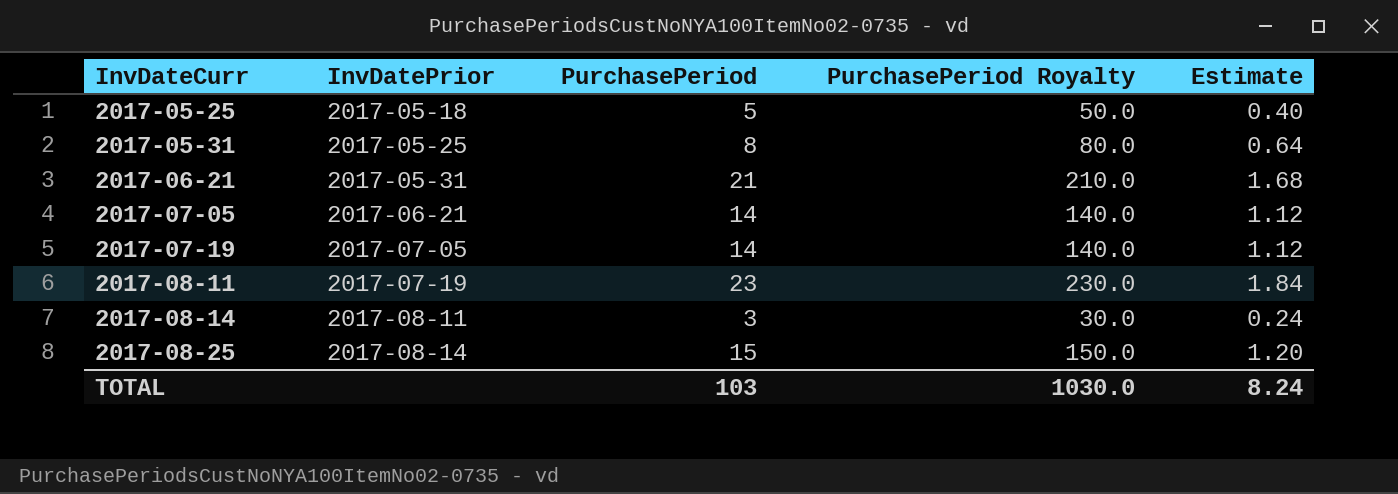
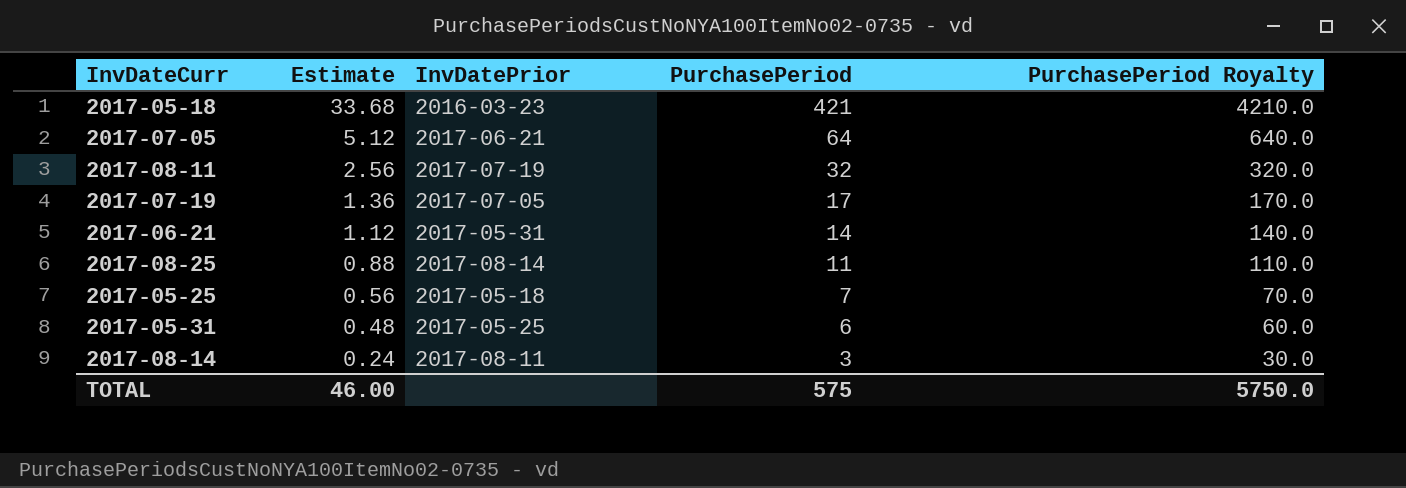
row order: InvDateCurr ascending -> Estimate descending
column Estimate | position: 5 -> 2
row 2017-05-18: none -> 33.68 | 2016-03-23 | 421 | 4210.0
2017-07-05 | Estimate: 1.12 -> 5.12
2017-07-05 | PurchasePeriod: 14 -> 64
2017-07-05 | PurchasePeriod Royalty: 140.0 -> 640.0
2017-08-11 | Estimate: 1.84 -> 2.56
2017-08-11 | PurchasePeriod: 23 -> 32
2017-08-11 | PurchasePeriod Royalty: 230.0 -> 320.0
2017-07-19 | Estimate: 1.12 -> 1.36
2017-07-19 | PurchasePeriod: 14 -> 17
2017-07-19 | PurchasePeriod Royalty: 140.0 -> 170.0
2017-06-21 | Estimate: 1.68 -> 1.12
2017-06-21 | PurchasePeriod: 21 -> 14
2017-06-21 | PurchasePeriod Royalty: 210.0 -> 140.0
2017-08-25 | Estimate: 1.20 -> 0.88
2017-08-25 | PurchasePeriod: 15 -> 11
2017-08-25 | PurchasePeriod Royalty: 150.0 -> 110.0
2017-05-25 | Estimate: 0.40 -> 0.56
2017-05-25 | PurchasePeriod: 5 -> 7
2017-05-25 | PurchasePeriod Royalty: 50.0 -> 70.0
2017-05-31 | Estimate: 0.64 -> 0.48
2017-05-31 | PurchasePeriod: 8 -> 6
2017-05-31 | PurchasePeriod Royalty: 80.0 -> 60.0
TOTAL | Estimate: 8.24 -> 46.00
TOTAL | PurchasePeriod: 103 -> 575
TOTAL | PurchasePeriod Royalty: 1030.0 -> 5750.0

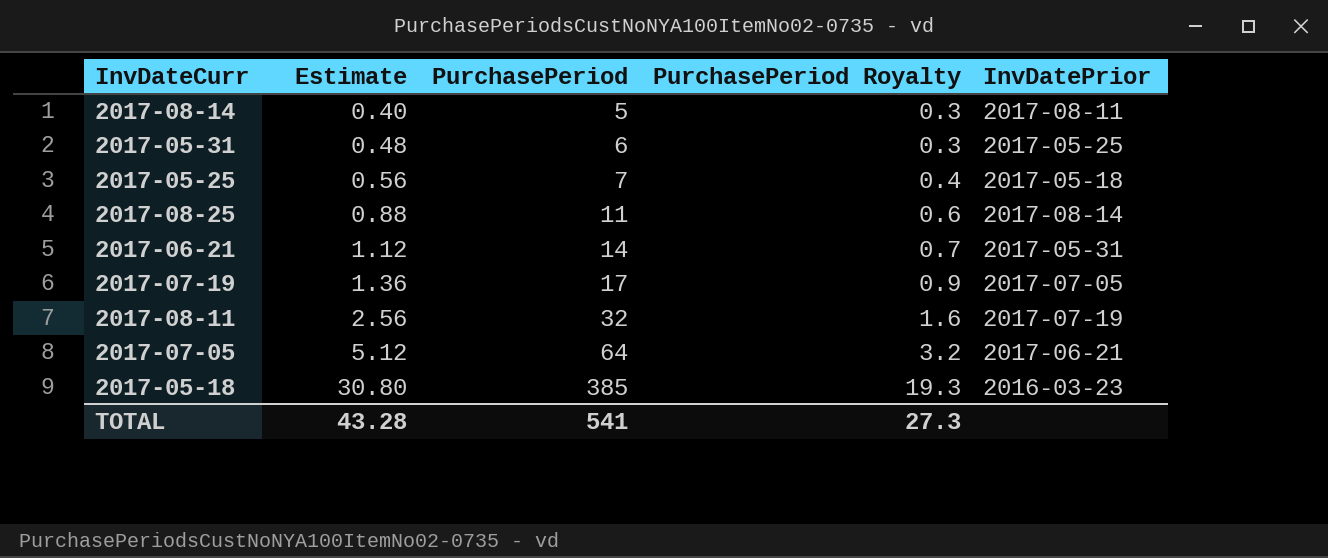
row order: Estimate descending -> Estimate ascending
column PurchasePeriod Royalty | formula: [PurchasePeriod] * 10 -> [PurchasePeriod] * 0.05
column InvDatePrior | position: 3 -> 5
2017-08-14 | Estimate: 0.24 -> 0.40
2017-08-14 | PurchasePeriod: 3 -> 5
2017-05-18 | Estimate: 33.68 -> 30.80
2017-05-18 | PurchasePeriod: 421 -> 385
TOTAL | Estimate: 46.00 -> 43.28
TOTAL | PurchasePeriod: 575 -> 541
TOTAL | PurchasePeriod Royalty: 5750.0 -> 27.3

